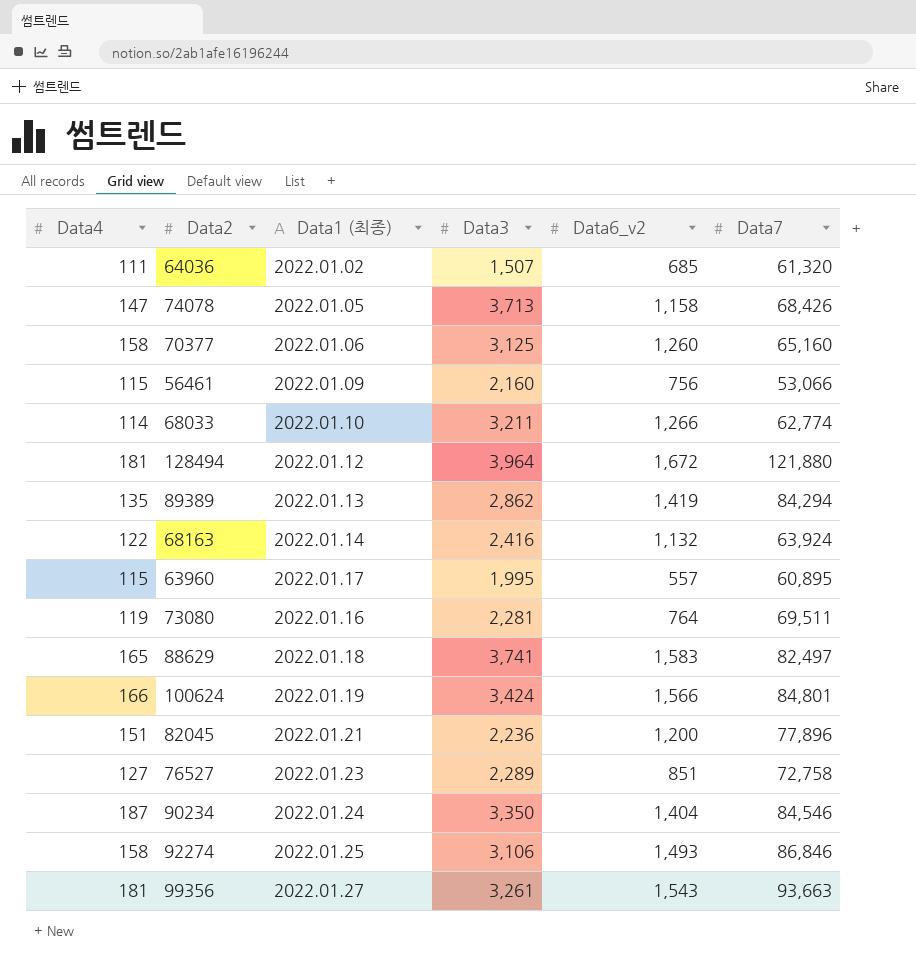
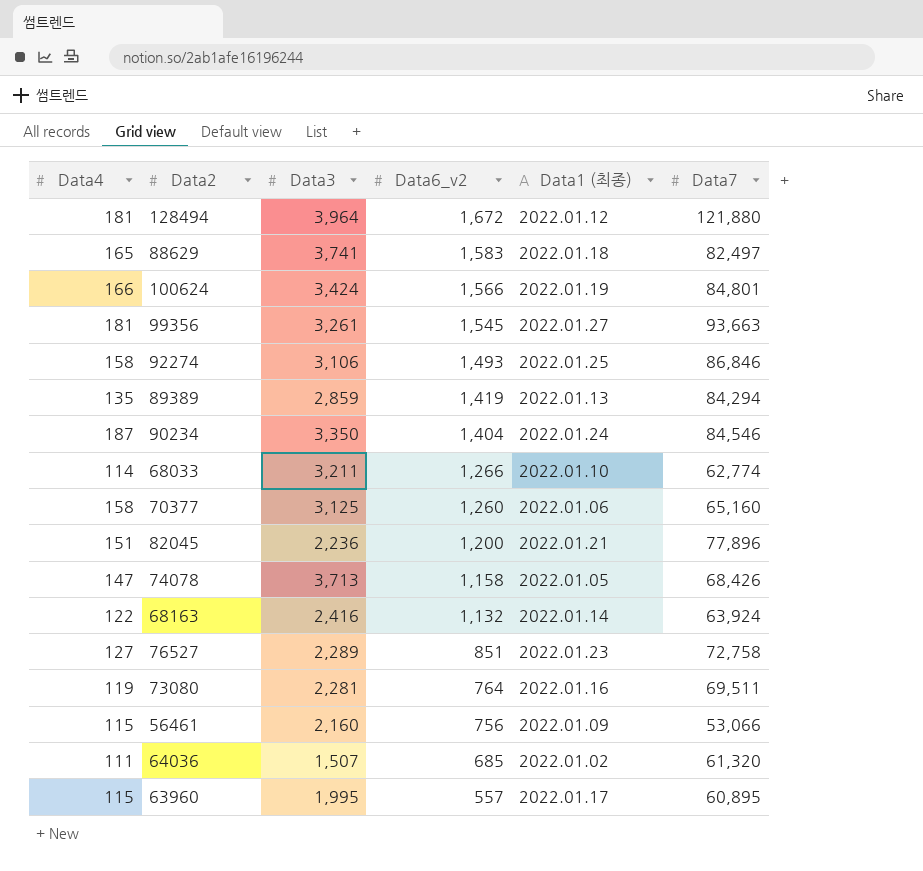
row order: none -> Data6_v2 descending
column Data1 (최종) | position: 3 -> 5
99356 | Data6_v2: 1,543 -> 1,545
89389 | Data3: 2,862 -> 2,859

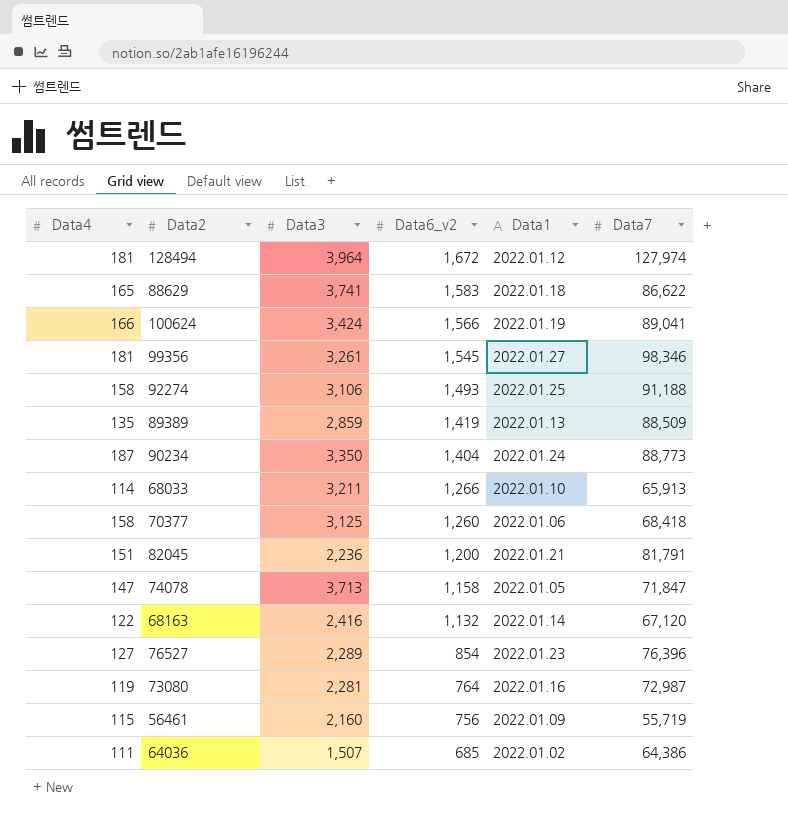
column name: Data1 (최종) -> Data1
row 63960: 115 | 1,995 | 557 | 2022.01.17 | 60,895 -> none
128494 | Data7: 121,880 -> 127,974
88629 | Data7: 82,497 -> 86,622
100624 | Data7: 84,801 -> 89,041
99356 | Data7: 93,663 -> 98,346
92274 | Data7: 86,846 -> 91,188
89389 | Data7: 84,294 -> 88,509
90234 | Data7: 84,546 -> 88,773
68033 | Data7: 62,774 -> 65,913
70377 | Data7: 65,160 -> 68,418
82045 | Data7: 77,896 -> 81,791
74078 | Data7: 68,426 -> 71,847
68163 | Data7: 63,924 -> 67,120
76527 | Data6_v2: 851 -> 854
76527 | Data7: 72,758 -> 76,396
73080 | Data7: 69,511 -> 72,987
56461 | Data7: 53,066 -> 55,719
64036 | Data7: 61,320 -> 64,386

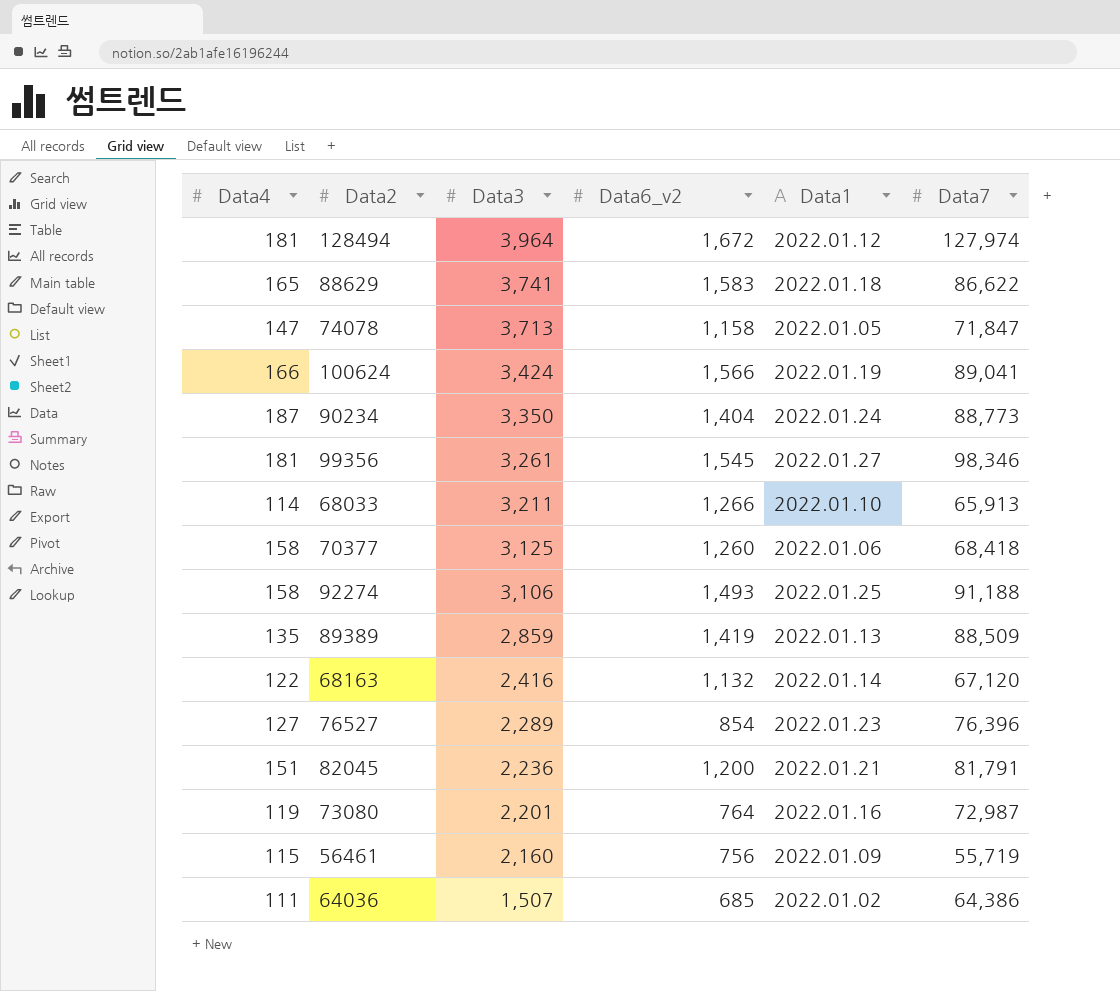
row order: Data6_v2 descending -> Data3 descending
73080 | Data3: 2,281 -> 2,201

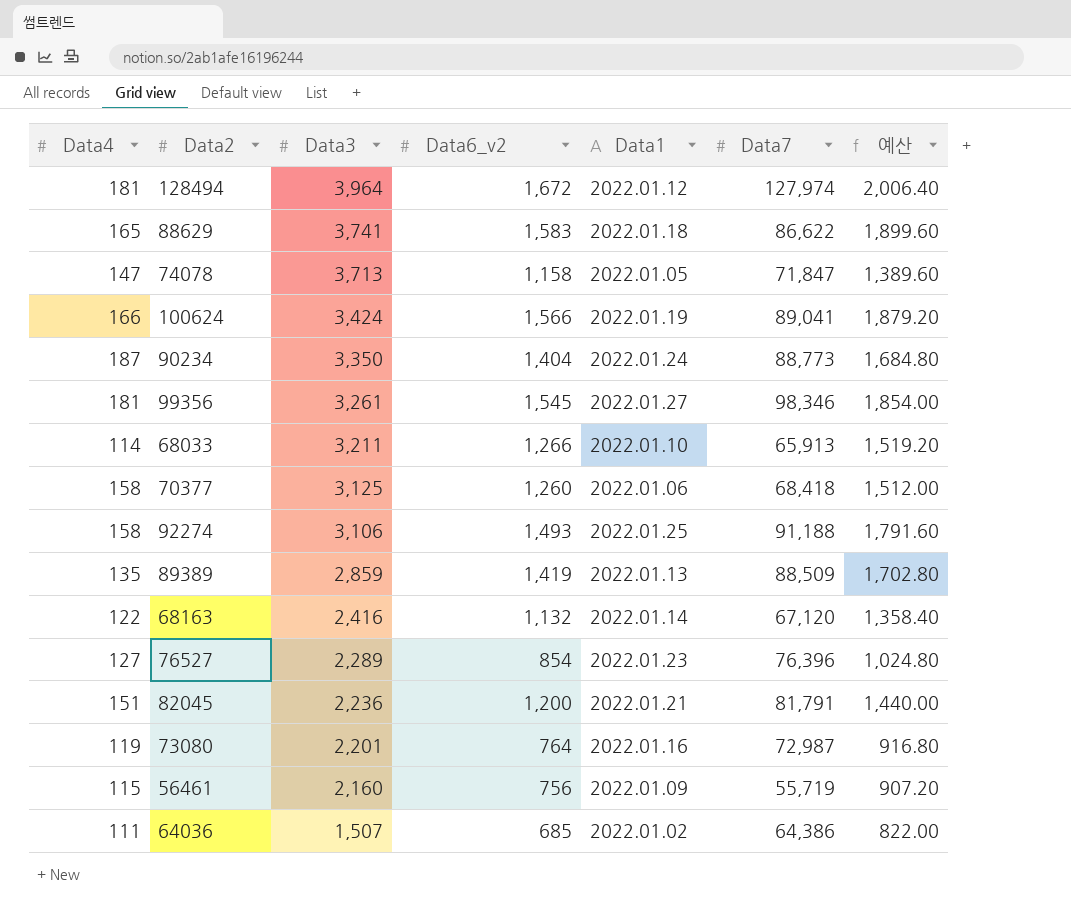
column 예산 | formula: none -> [Data6_v2] * 1.2

